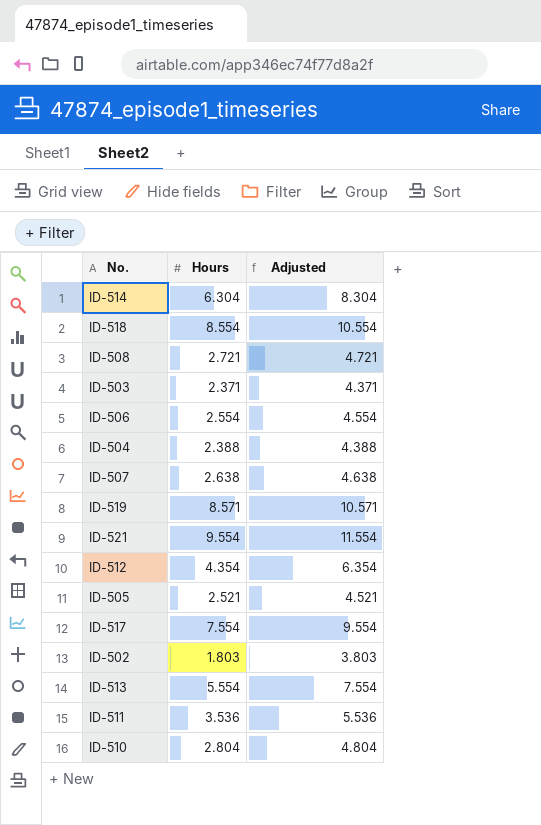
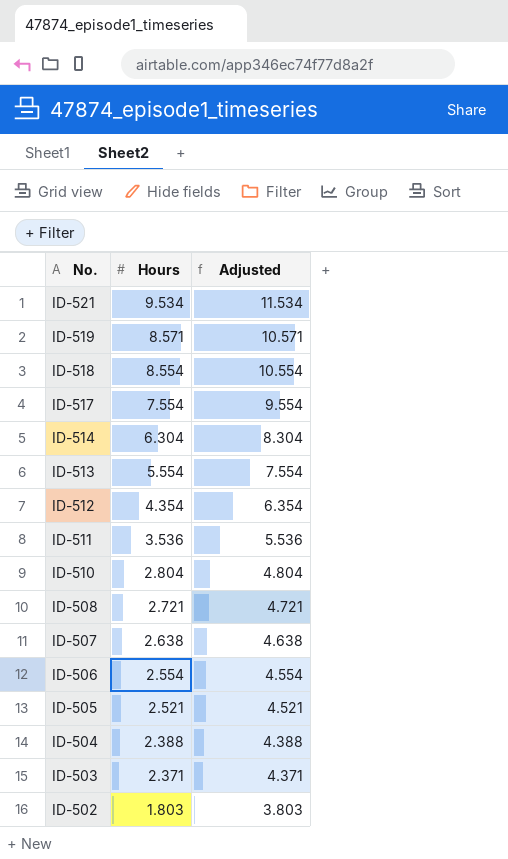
row order: none -> No. descending
ID-521 | Hours: 9.554 -> 9.534
ID-521 | Adjusted: 11.554 -> 11.534

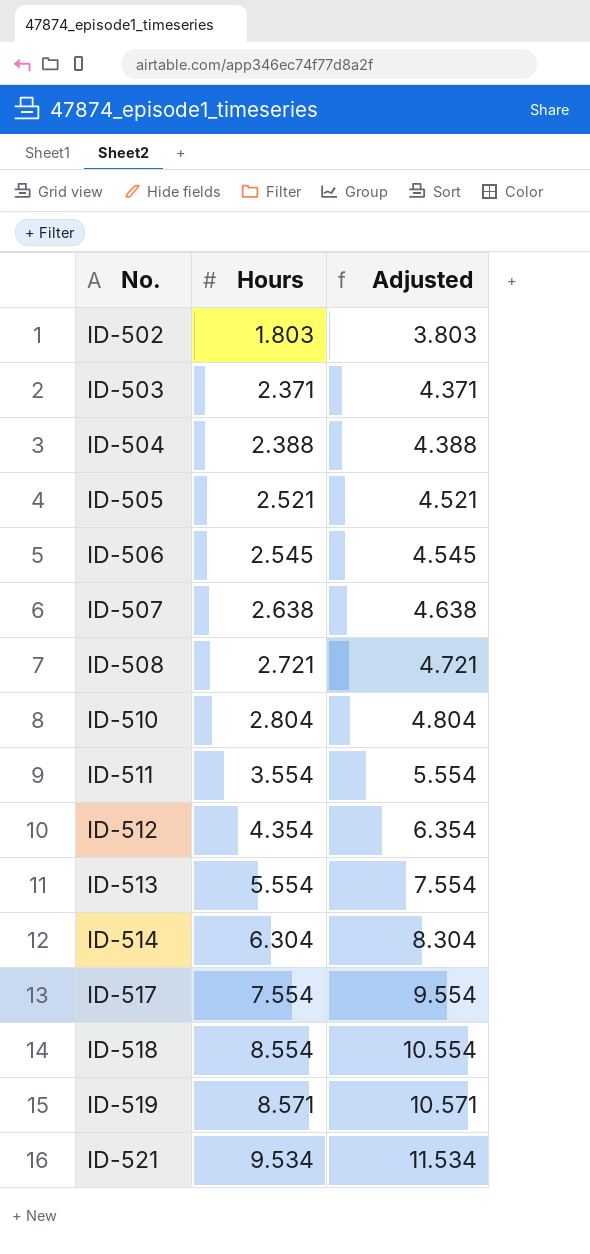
row order: No. descending -> No. ascending
ID-506 | Hours: 2.554 -> 2.545
ID-506 | Adjusted: 4.554 -> 4.545
ID-511 | Hours: 3.536 -> 3.554
ID-511 | Adjusted: 5.536 -> 5.554

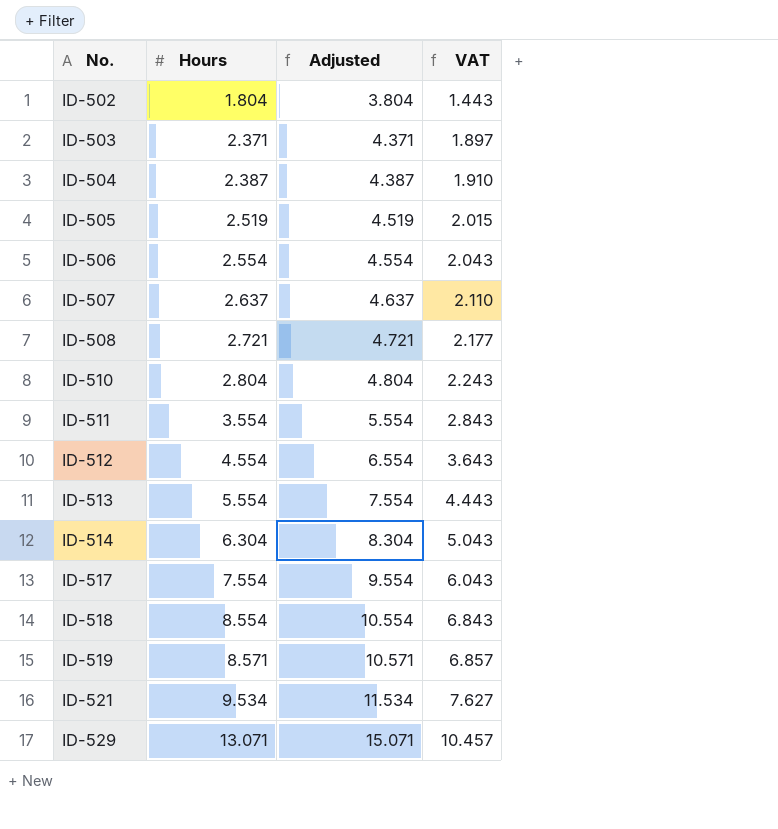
column VAT | formula: none -> [Hours] * 0.8
ID-502 | Hours: 1.803 -> 1.804
ID-502 | Adjusted: 3.803 -> 3.804
ID-504 | Hours: 2.388 -> 2.387
ID-504 | Adjusted: 4.388 -> 4.387
ID-505 | Hours: 2.521 -> 2.519
ID-505 | Adjusted: 4.521 -> 4.519
ID-506 | Hours: 2.545 -> 2.554
ID-506 | Adjusted: 4.545 -> 4.554
ID-507 | Hours: 2.638 -> 2.637
ID-507 | Adjusted: 4.638 -> 4.637
ID-512 | Hours: 4.354 -> 4.554
ID-512 | Adjusted: 6.354 -> 6.554
row ID-529: none -> 13.071 | 15.071 | 10.457

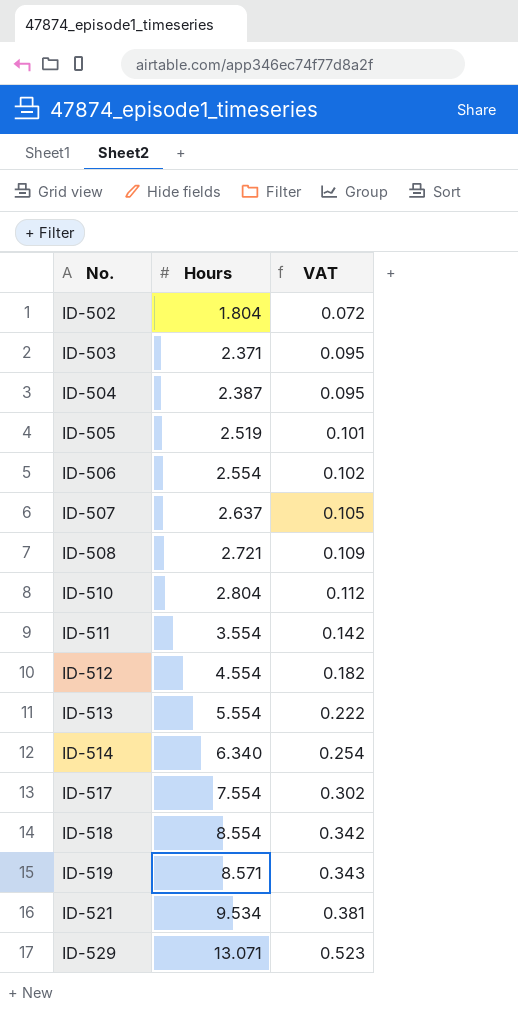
column Adjusted | formula: [Hours] + 2 -> none
column VAT | formula: [Hours] * 0.8 -> [Hours] * 0.04
ID-514 | Hours: 6.304 -> 6.340

